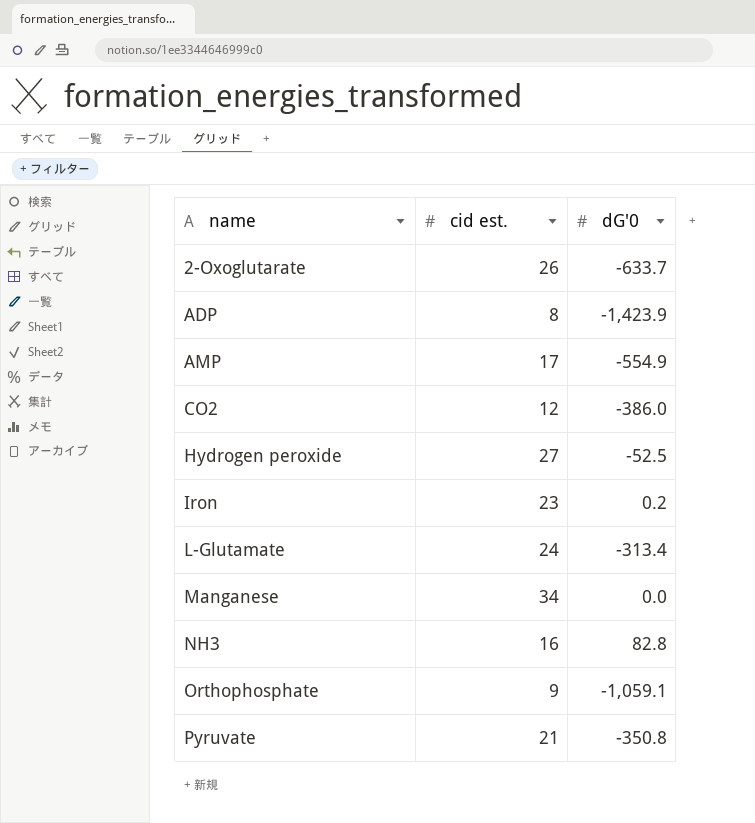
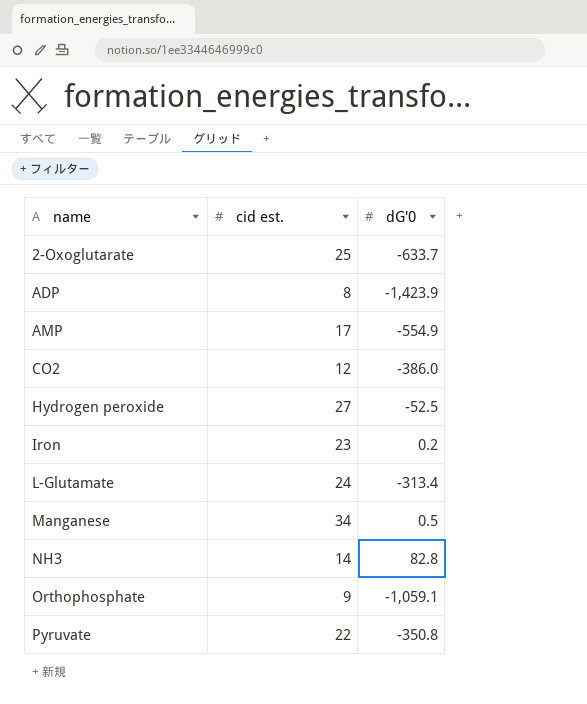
2-Oxoglutarate | cid est.: 26 -> 25
Manganese | dG'0: 0.0 -> 0.5
NH3 | cid est.: 16 -> 14
Pyruvate | cid est.: 21 -> 22

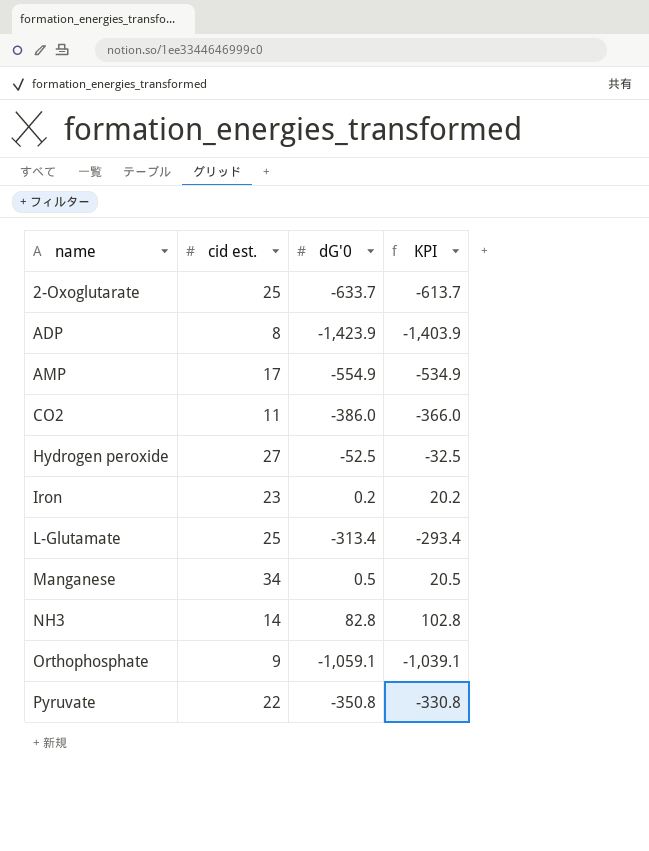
column KPI | formula: none -> [dG'0] + 20
CO2 | cid est.: 12 -> 11
L-Glutamate | cid est.: 24 -> 25

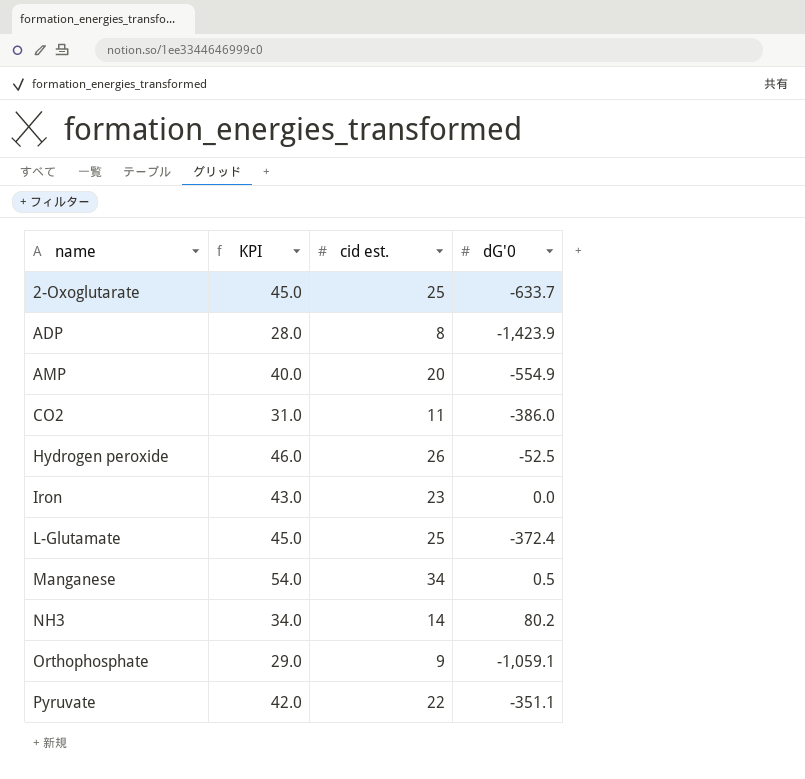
column KPI | formula: [dG'0] + 20 -> [cid est.] + 20
column KPI | position: 4 -> 2
AMP | cid est.: 17 -> 20
Hydrogen peroxide | cid est.: 27 -> 26
Iron | dG'0: 0.2 -> 0.0
L-Glutamate | dG'0: -313.4 -> -372.4
NH3 | dG'0: 82.8 -> 80.2
Pyruvate | dG'0: -350.8 -> -351.1

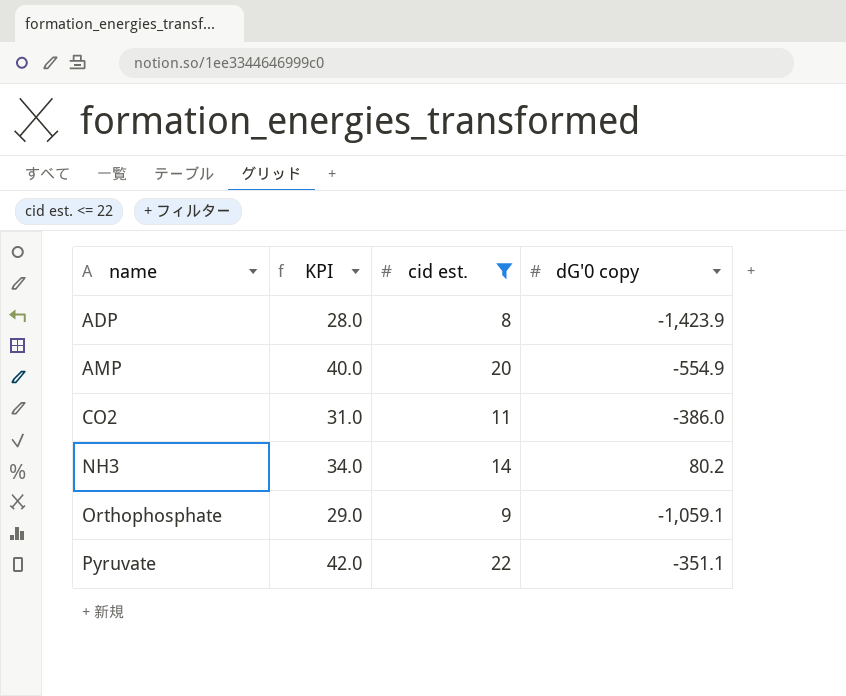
filter: none -> cid est. <= 22
column name: dG'0 -> dG'0 copy

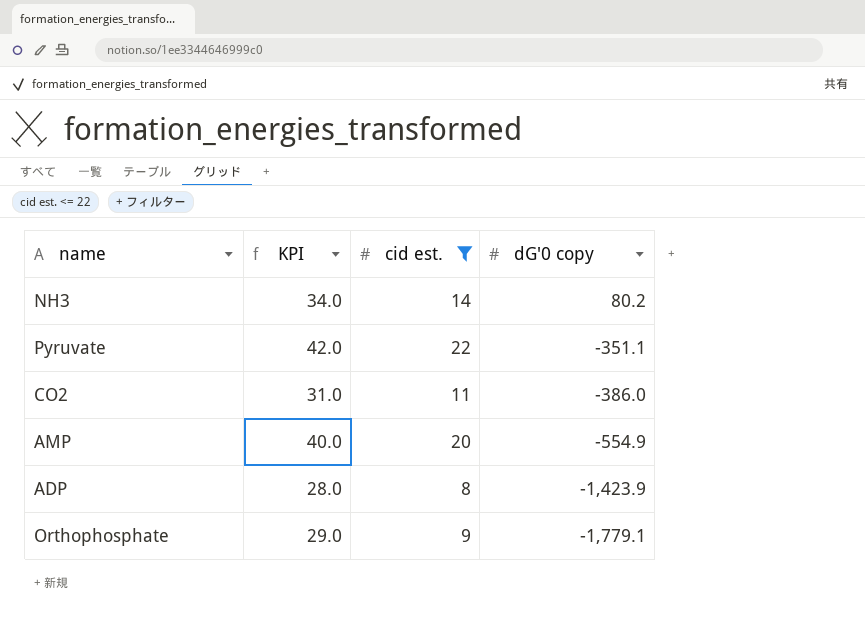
row order: name ascending -> dG'0 copy descending
Orthophosphate | dG'0 copy: -1,059.1 -> -1,779.1

